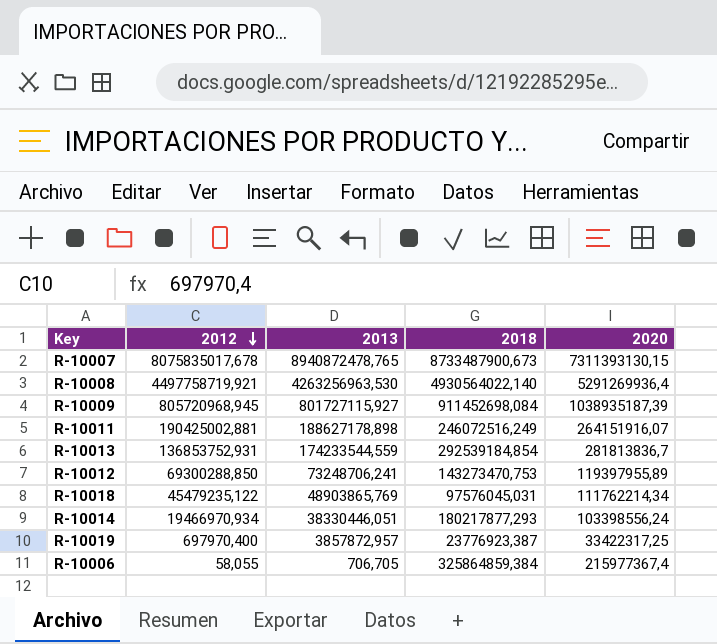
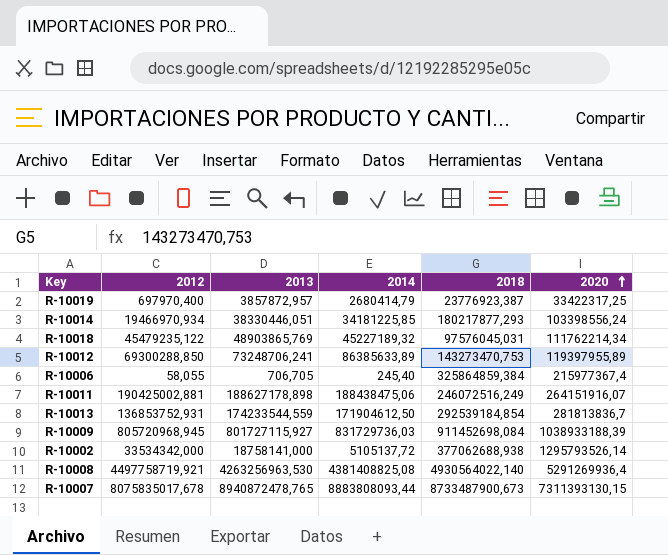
row order: 2012 descending -> 2020 ascending
column 2014 | position: none -> 4
R-10009 | 2020: 1038935187,39 -> 1038933188,39
row R-10002: none -> 33534342,000 | 18758141,000 | 5105137,72 | 377062688,938 | 1295793526,14

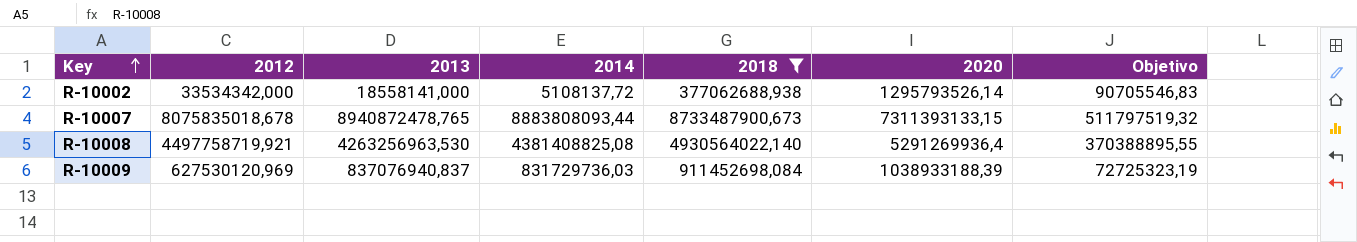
filter: none -> 2018 >= 377062688,938
row order: 2020 ascending -> Key ascending
column Objetivo | formula: none -> [2020] * 0,07
R-10002 | 2013: 18758141,000 -> 18558141,000
R-10002 | 2014: 5105137,72 -> 5108137,72
R-10007 | 2012: 8075835017,678 -> 8075835018,678
R-10007 | 2020: 7311393130,15 -> 7311393133,15
R-10009 | 2012: 805720968,945 -> 627530120,969
R-10009 | 2013: 801727115,927 -> 837076940,837

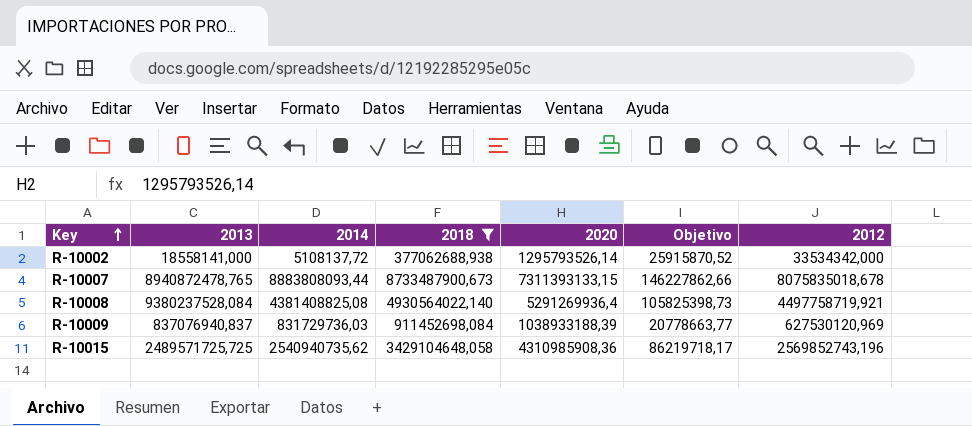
column Objetivo | formula: [2020] * 0,07 -> [2020] * 0,02
column 2012 | position: 2 -> 7
R-10008 | 2013: 4263256963,530 -> 9380237528,084
row R-10015: none -> 2489571725,725 | 2540940735,62 | 3429104648,058 | 4310985908,36 | 86219718,17 | 2569852743,196

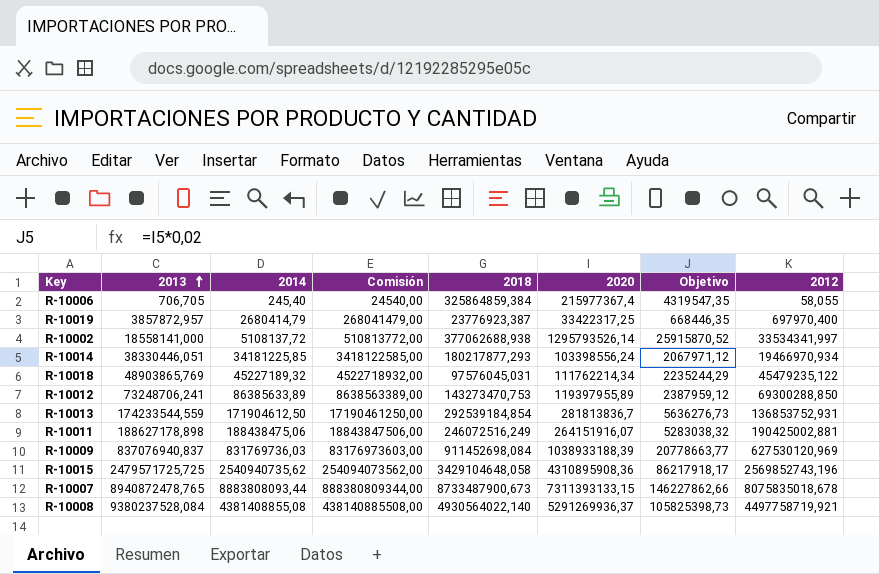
filter: 2018 >= 377062688,938 -> none
row order: Key ascending -> 2013 ascending
column Comisión | formula: none -> [2014] * 100
R-10002 | 2012: 33534342,000 -> 33534341,997
R-10009 | 2014: 831729736,03 -> 831769736,03
R-10015 | 2013: 2489571725,725 -> 2479571725,725
R-10015 | 2020: 4310985908,36 -> 4310895908,36
R-10015 | Objetivo: 86219718,17 -> 86217918,17
R-10008 | 2014: 4381408825,08 -> 4381408855,08
R-10008 | 2020: 5291269936,4 -> 5291269936,37

